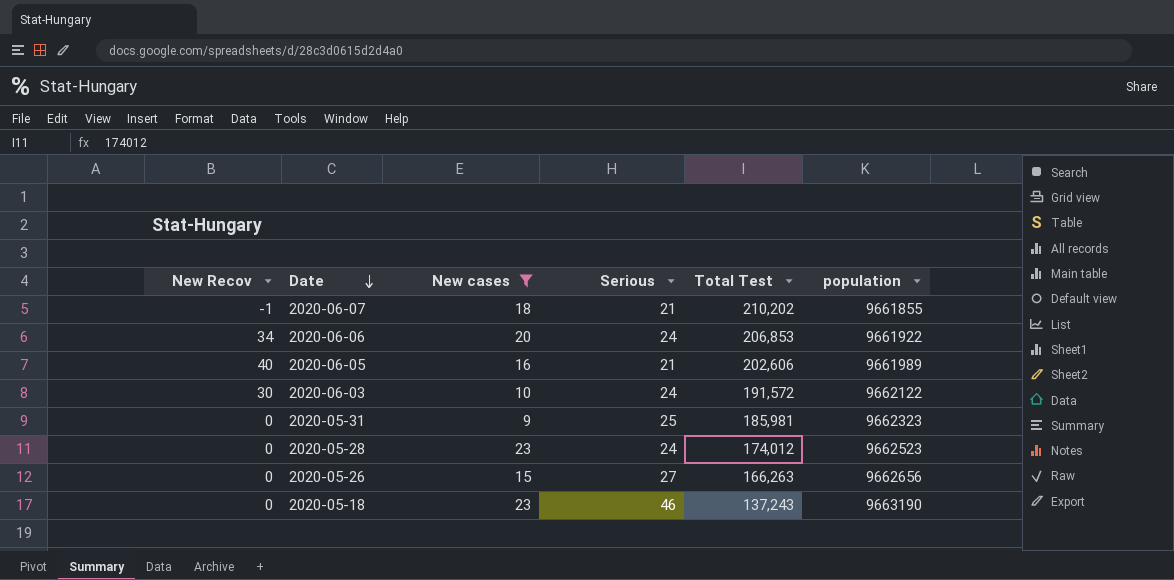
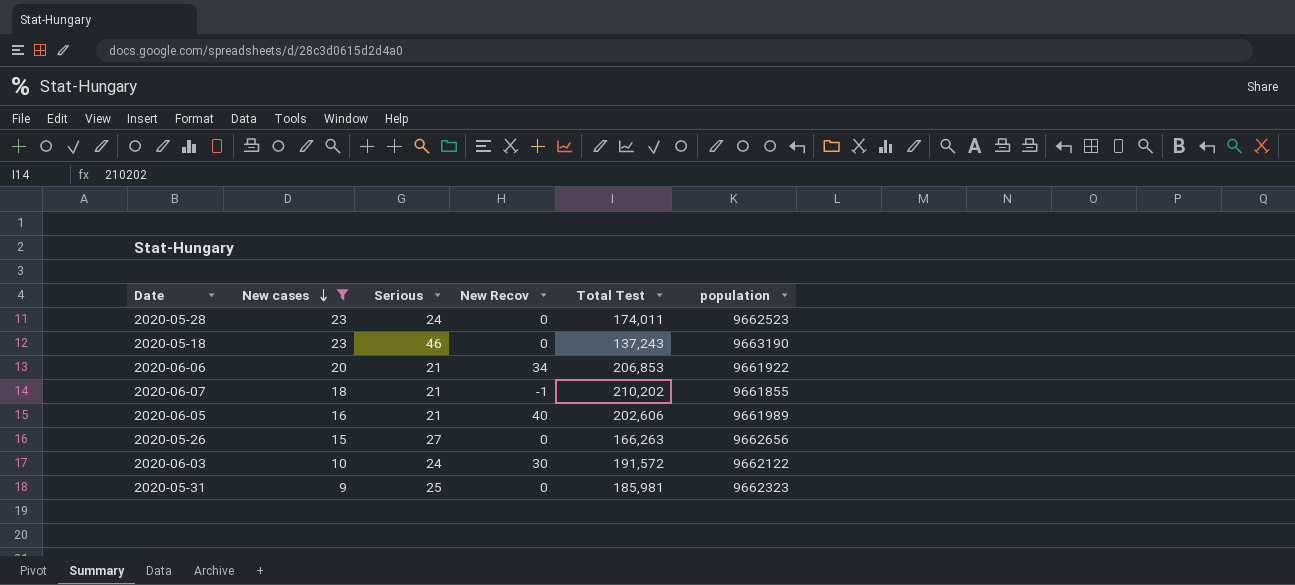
row order: Date descending -> New cases descending
column New Recov | position: 1 -> 4
2020-05-28 | Total Test: 174,012 -> 174,011
2020-06-06 | Serious: 24 -> 21

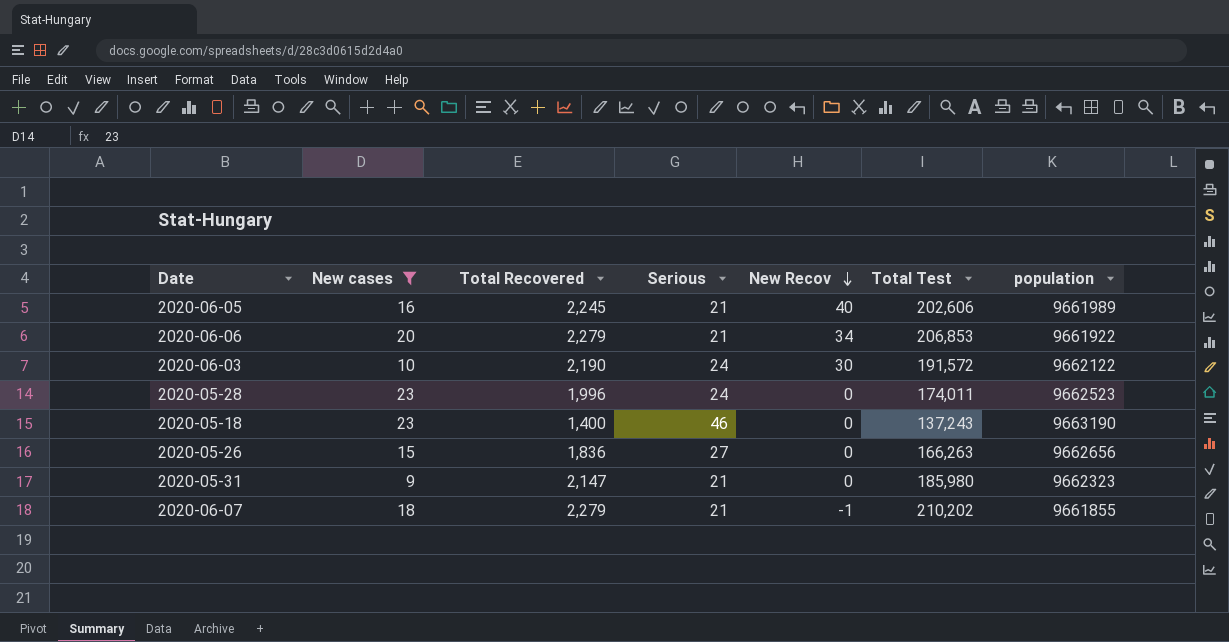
row order: New cases descending -> New Recov descending
column Total Recovered | position: none -> 3
2020-05-31 | Serious: 25 -> 21
2020-05-31 | Total Test: 185,981 -> 185,980

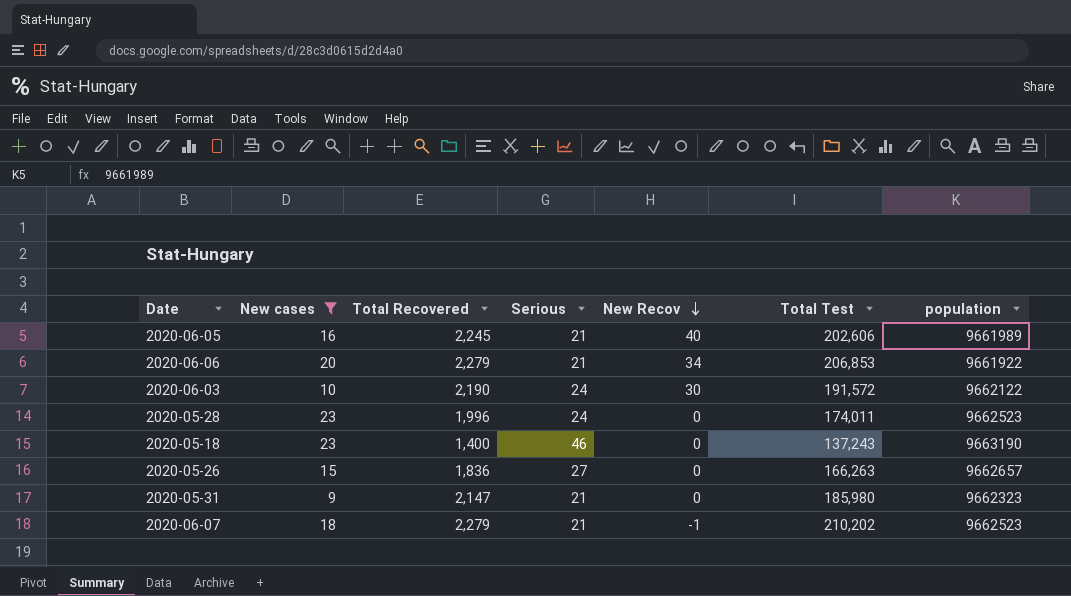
2020-05-26 | population: 9662656 -> 9662657
2020-06-07 | population: 9661855 -> 9662523

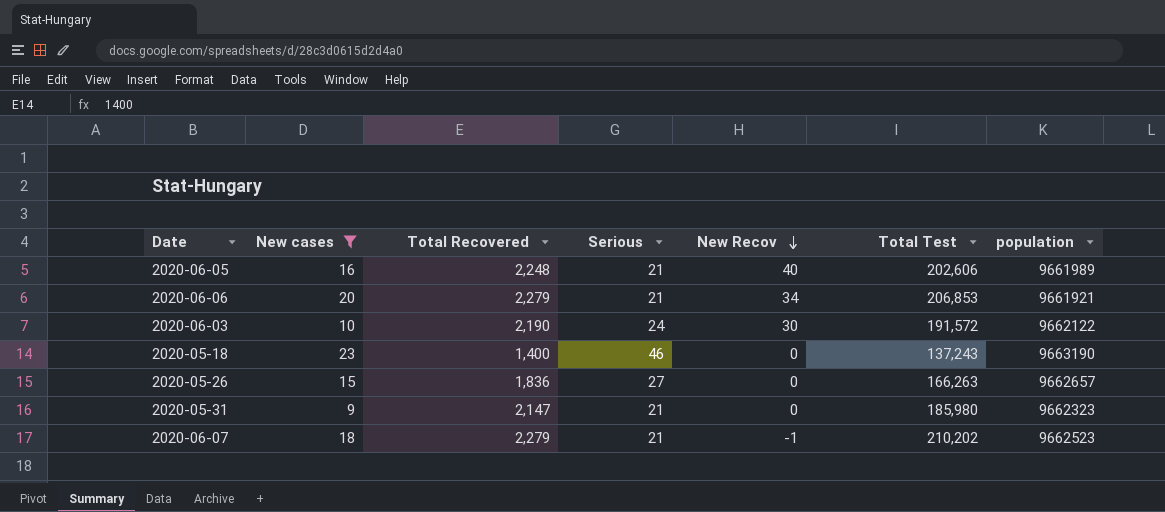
row 2020-05-28: 23 | 1,996 | 24 | 0 | 174,011 | 9662523 -> none
2020-06-05 | Total Recovered: 2,245 -> 2,248
2020-06-06 | population: 9661922 -> 9661921

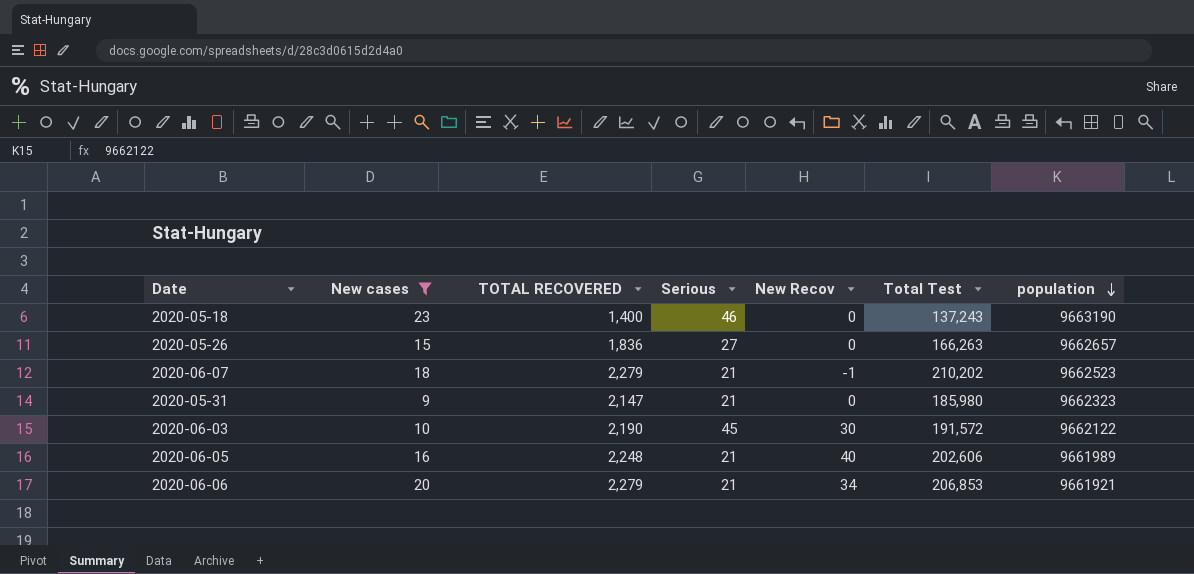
row order: New Recov descending -> population descending
column name: Total Recovered -> TOTAL RECOVERED
2020-06-03 | Serious: 24 -> 45

